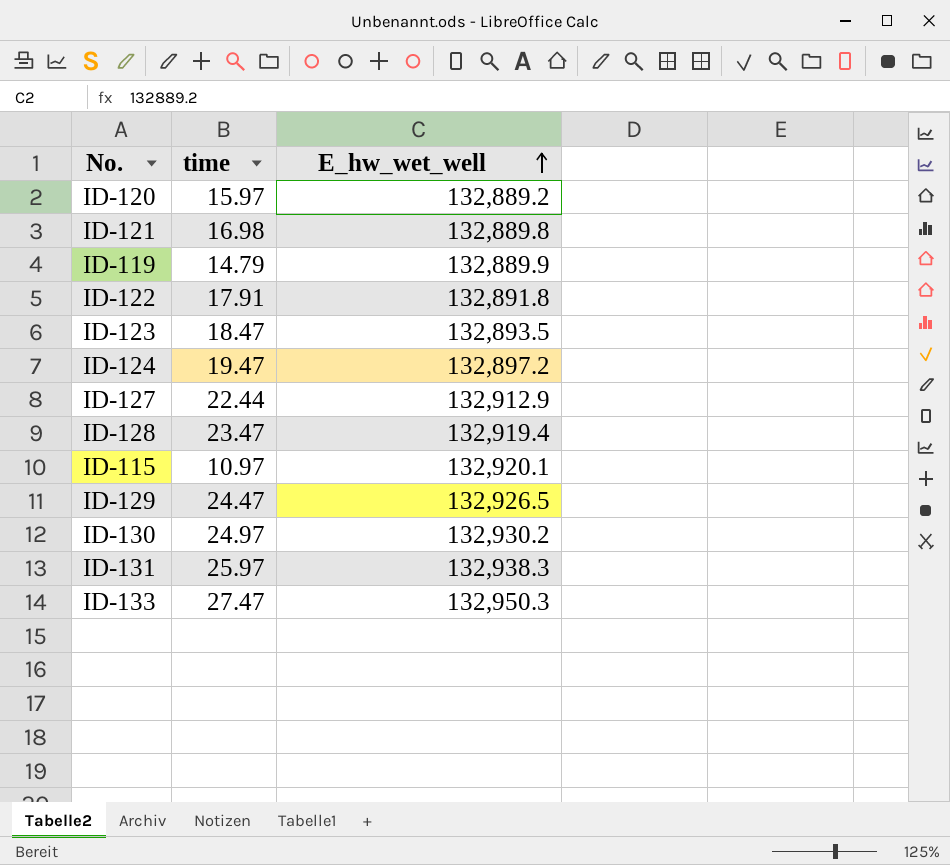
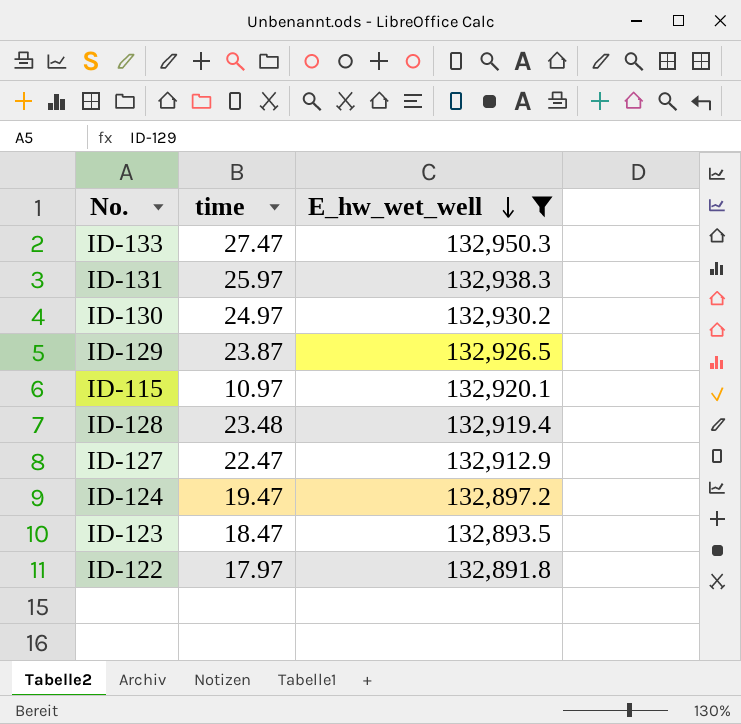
filter: none -> E_hw_wet_well >= 132,891.8
row order: E_hw_wet_well ascending -> E_hw_wet_well descending
ID-129 | time: 24.47 -> 23.87
ID-128 | time: 23.47 -> 23.48
ID-127 | time: 22.44 -> 22.47
ID-122 | time: 17.91 -> 17.97

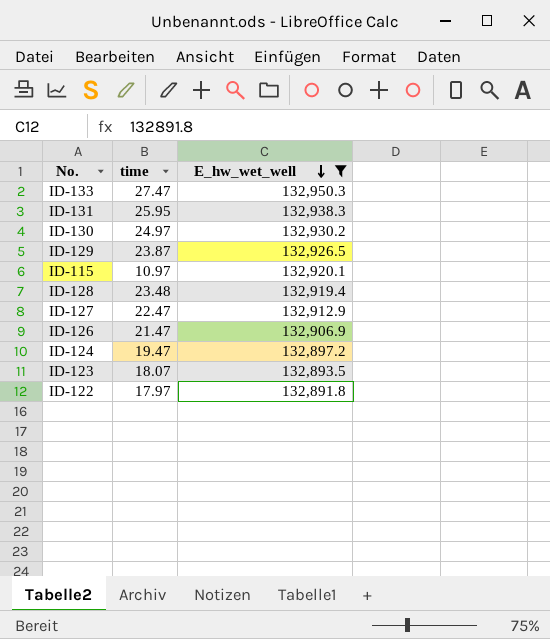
ID-131 | time: 25.97 -> 25.95
row ID-126: none -> 21.47 | 132,906.9
ID-123 | time: 18.47 -> 18.07

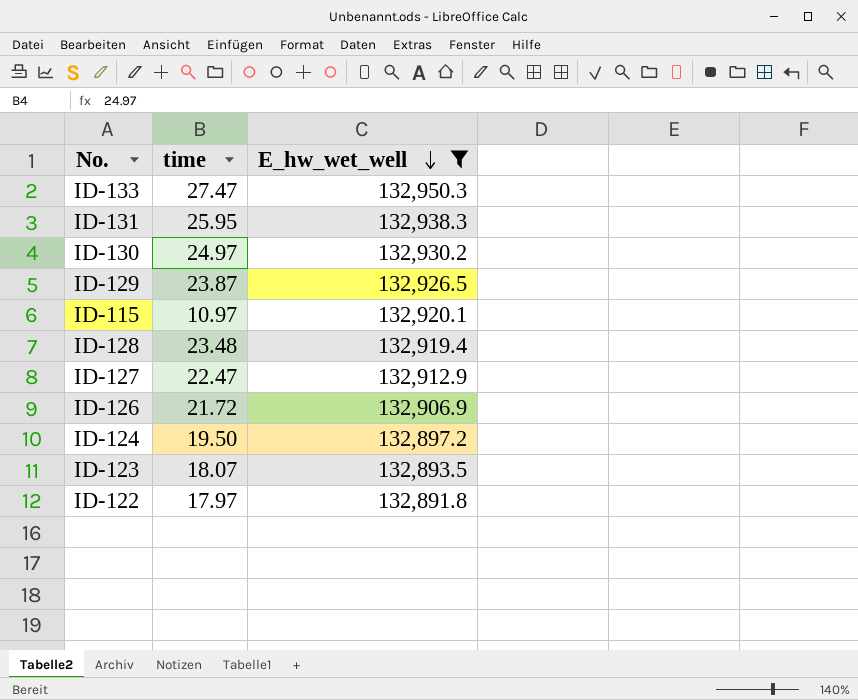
ID-126 | time: 21.47 -> 21.72
ID-124 | time: 19.47 -> 19.50

